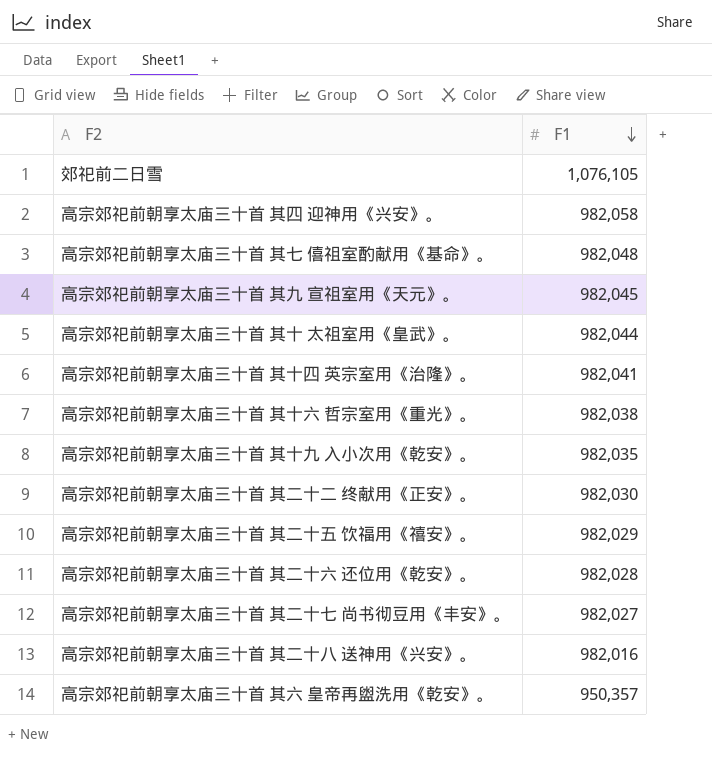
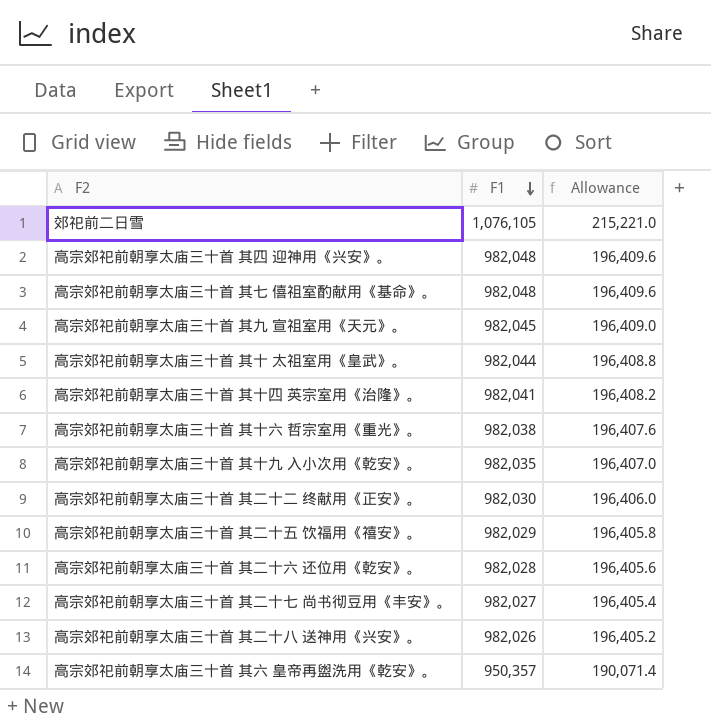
column Allowance | formula: none -> [F1] * 0.2
高宗郊祀前朝享太庙三十首 其四 迎神用《兴安》。 | F1: 982,058 -> 982,048
高宗郊祀前朝享太庙三十首 其二十八 送神用《兴安》。 | F1: 982,016 -> 982,026

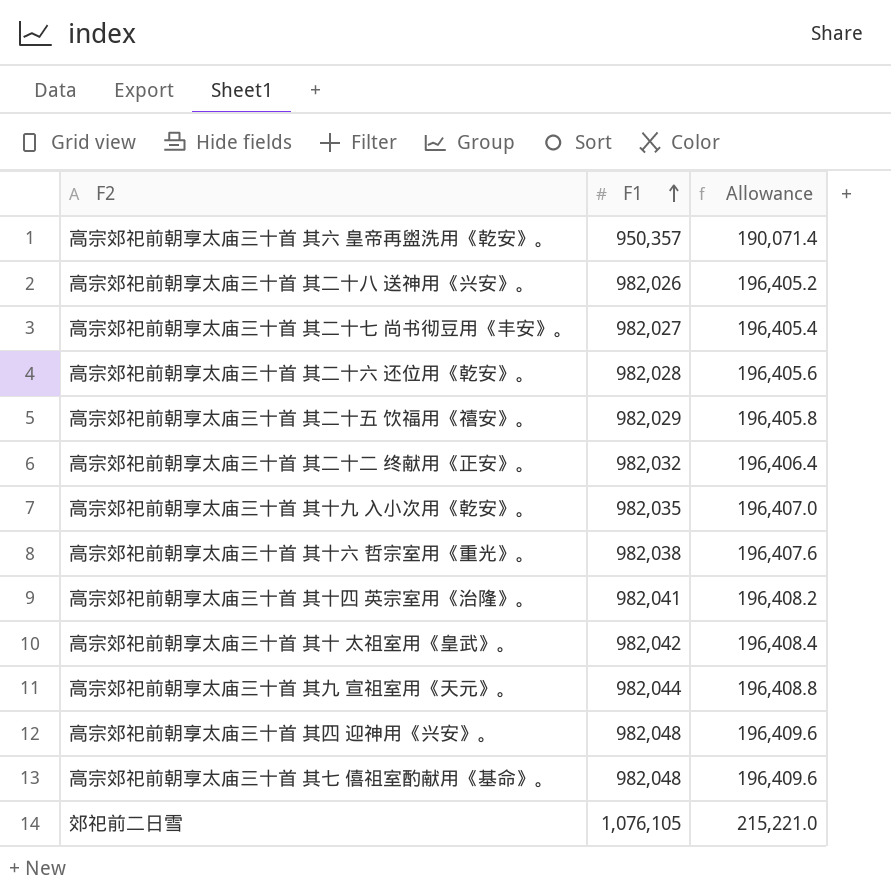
row order: F1 descending -> F1 ascending
高宗郊祀前朝享太庙三十首 其二十二 终献用《正安》。 | F1: 982,030 -> 982,032
高宗郊祀前朝享太庙三十首 其二十二 终献用《正安》。 | Allowance: 196,406.0 -> 196,406.4
高宗郊祀前朝享太庙三十首 其十 太祖室用《皇武》。 | F1: 982,044 -> 982,042
高宗郊祀前朝享太庙三十首 其十 太祖室用《皇武》。 | Allowance: 196,408.8 -> 196,408.4
高宗郊祀前朝享太庙三十首 其九 宣祖室用《天元》。 | F1: 982,045 -> 982,044
高宗郊祀前朝享太庙三十首 其九 宣祖室用《天元》。 | Allowance: 196,409.0 -> 196,408.8

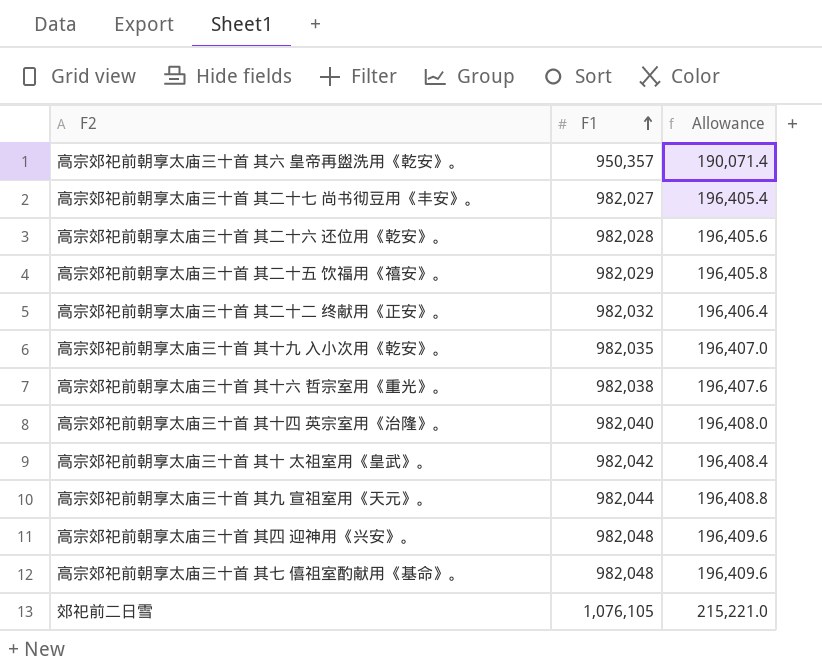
row 高宗郊祀前朝享太庙三十首 其二十八 送神用《兴安》。: 982,026 | 196,405.2 -> none
高宗郊祀前朝享太庙三十首 其十四 英宗室用《治隆》。 | F1: 982,041 -> 982,040
高宗郊祀前朝享太庙三十首 其十四 英宗室用《治隆》。 | Allowance: 196,408.2 -> 196,408.0

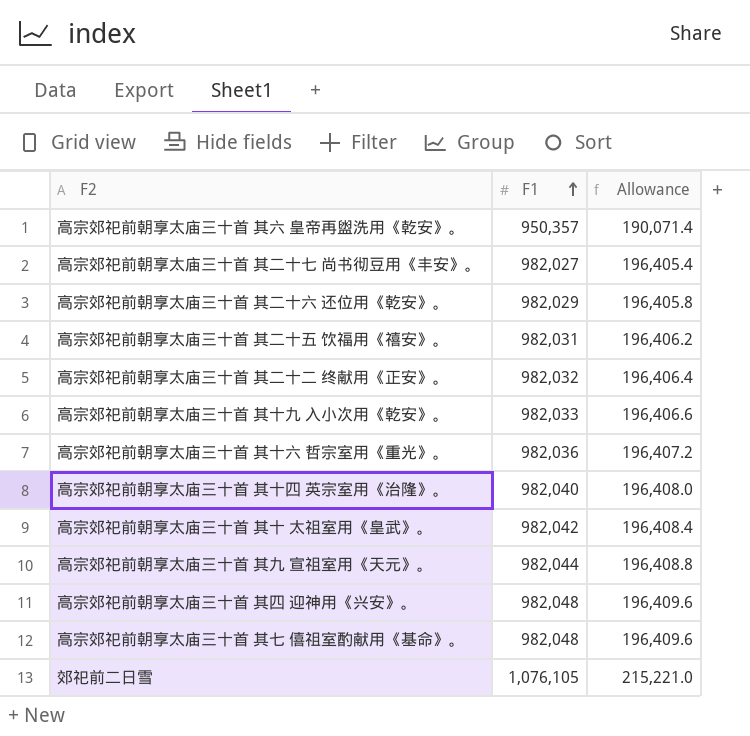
高宗郊祀前朝享太庙三十首 其二十六 还位用《乾安》。 | F1: 982,028 -> 982,029
高宗郊祀前朝享太庙三十首 其二十六 还位用《乾安》。 | Allowance: 196,405.6 -> 196,405.8
高宗郊祀前朝享太庙三十首 其二十五 饮福用《禧安》。 | F1: 982,029 -> 982,031
高宗郊祀前朝享太庙三十首 其二十五 饮福用《禧安》。 | Allowance: 196,405.8 -> 196,406.2
高宗郊祀前朝享太庙三十首 其十九 入小次用《乾安》。 | F1: 982,035 -> 982,033
高宗郊祀前朝享太庙三十首 其十九 入小次用《乾安》。 | Allowance: 196,407.0 -> 196,406.6
高宗郊祀前朝享太庙三十首 其十六 哲宗室用《重光》。 | F1: 982,038 -> 982,036
高宗郊祀前朝享太庙三十首 其十六 哲宗室用《重光》。 | Allowance: 196,407.6 -> 196,407.2

